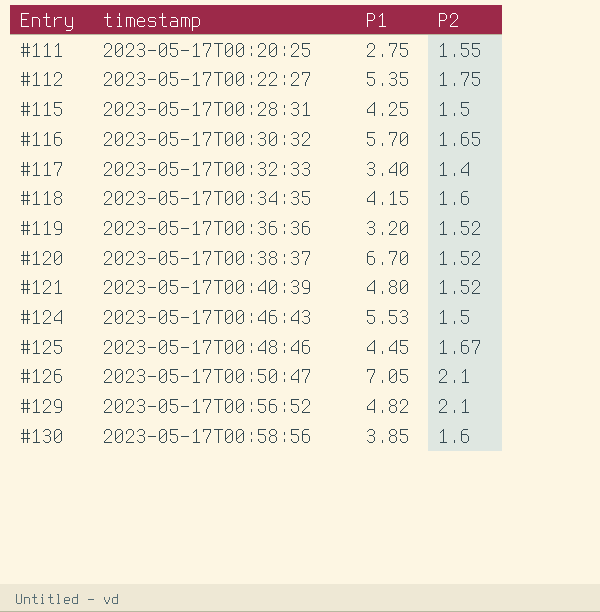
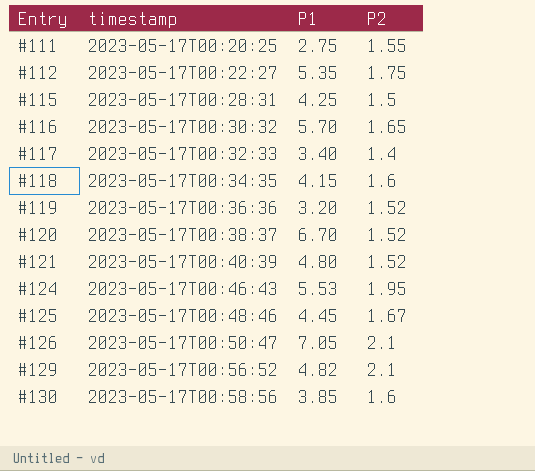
#124 | P2: 1.5 -> 1.95

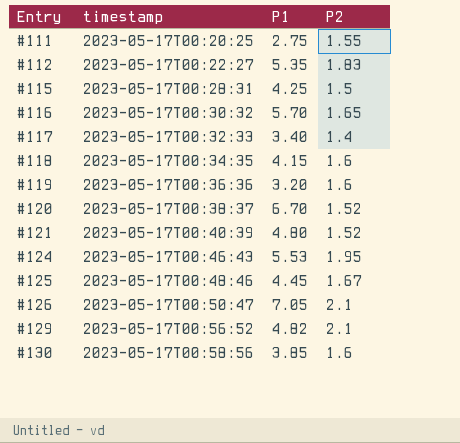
#112 | P2: 1.75 -> 1.83
#119 | P2: 1.52 -> 1.6

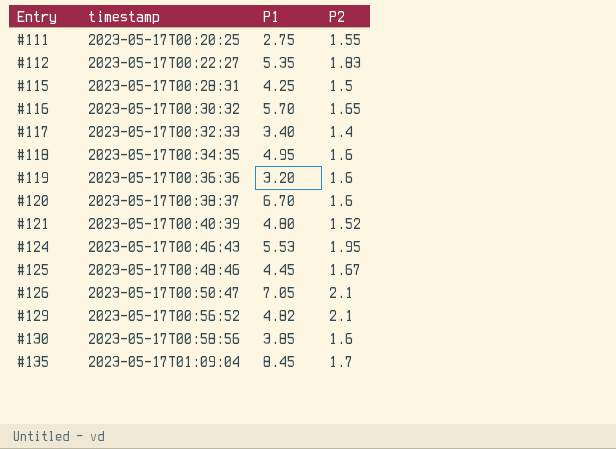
#118 | P1: 4.15 -> 4.95
#120 | P2: 1.52 -> 1.6
row #135: none -> 2023-05-17T01:09:04 | 8.45 | 1.7

